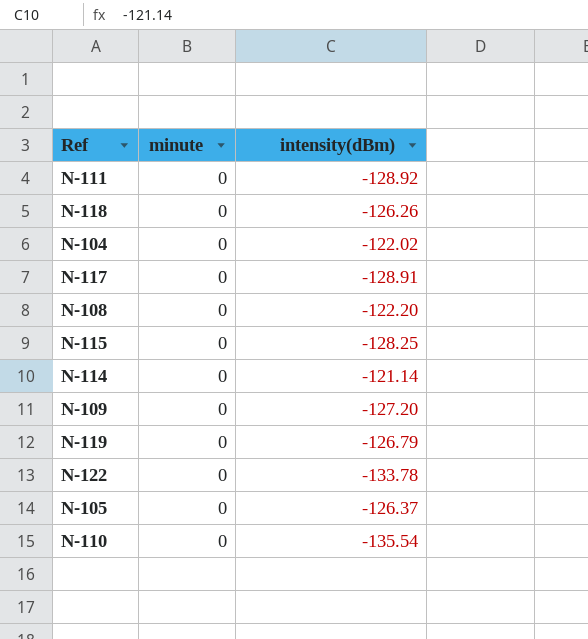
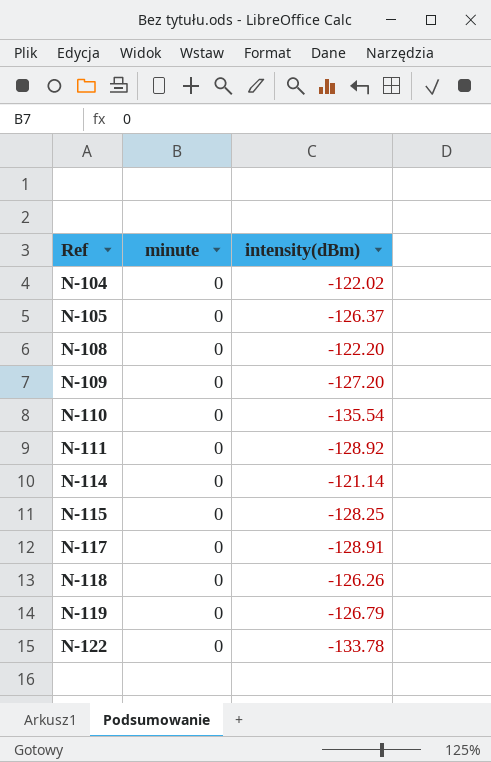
row order: none -> Ref ascending

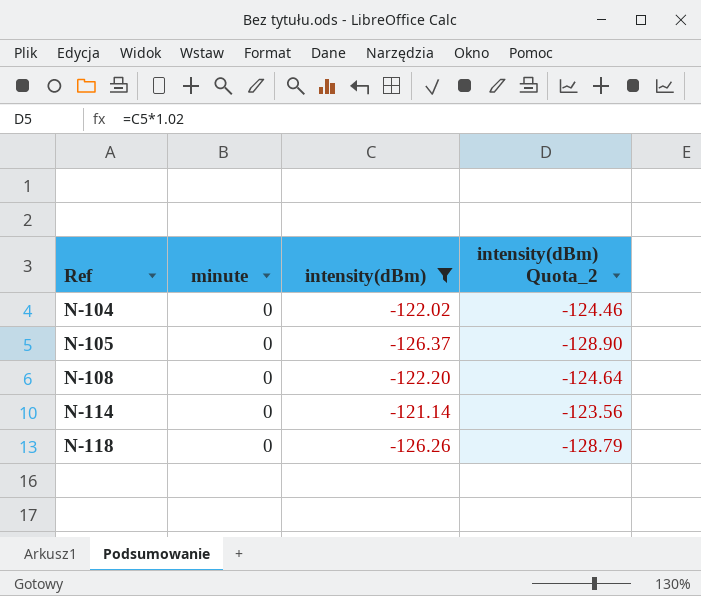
filter: none -> intensity(dBm) >= -126.37
column intensity(dBm) Quota_2 | formula: none -> [intensity(dBm)] * 1.02

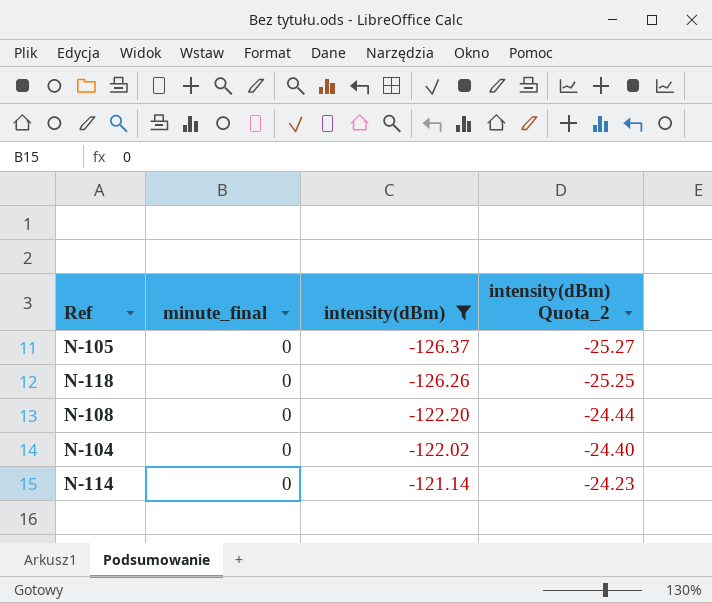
row order: Ref ascending -> intensity(dBm) ascending
column name: minute -> minute_final
column intensity(dBm) Quota_2 | formula: [intensity(dBm)] * 1.02 -> [intensity(dBm)] * 0.2

